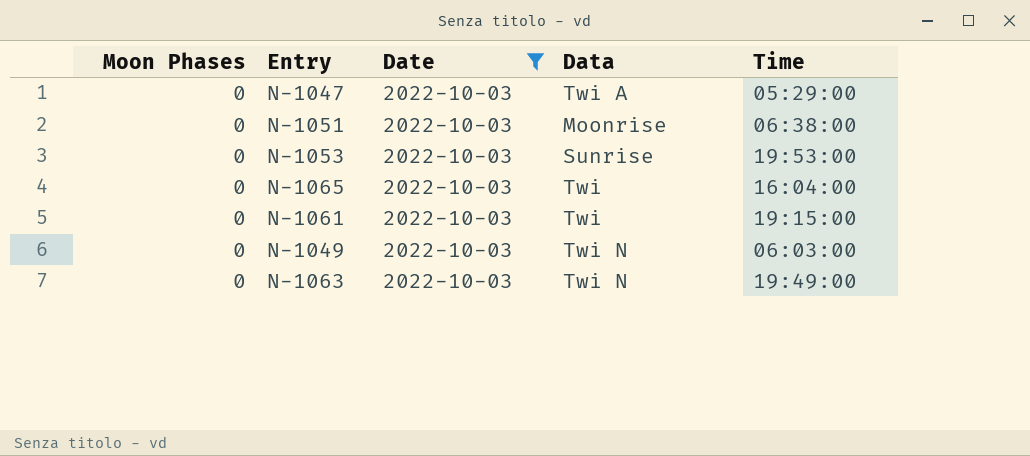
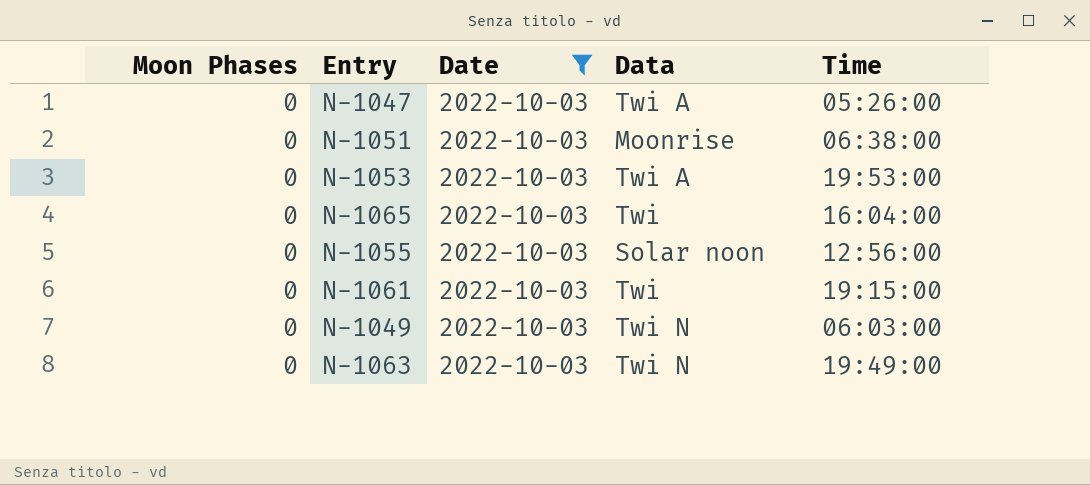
N-1047 | Time: 05:29:00 -> 05:26:00
N-1053 | Data: Sunrise -> Twi A
row N-1055: none -> 0 | 2022-10-03 | Solar noon | 12:56:00

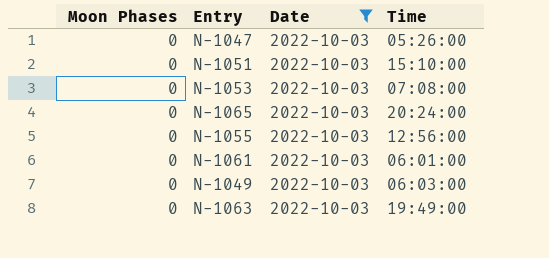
column Data | position: 4 -> none
N-1051 | Time: 06:38:00 -> 15:10:00
N-1053 | Time: 19:53:00 -> 07:08:00
N-1065 | Time: 16:04:00 -> 20:24:00
N-1061 | Time: 19:15:00 -> 06:01:00

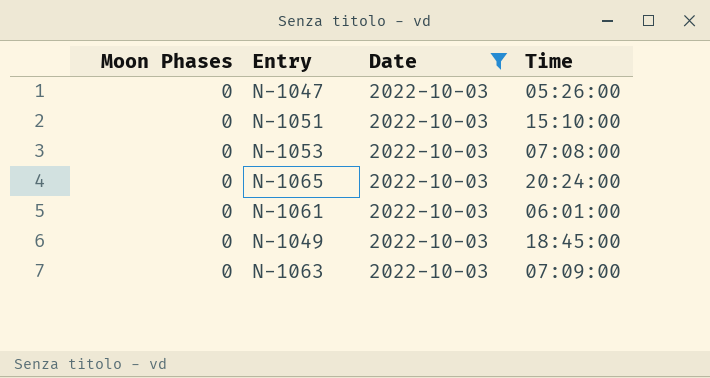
row N-1055: 0 | 2022-10-03 | 12:56:00 -> none
N-1049 | Time: 06:03:00 -> 18:45:00
N-1063 | Time: 19:49:00 -> 07:09:00

